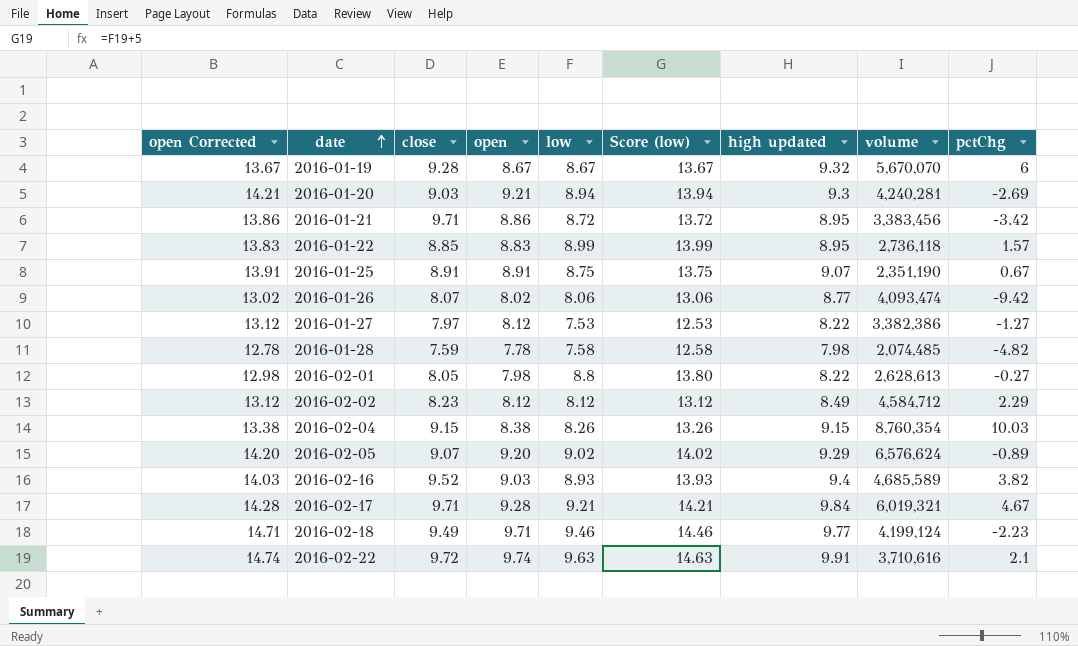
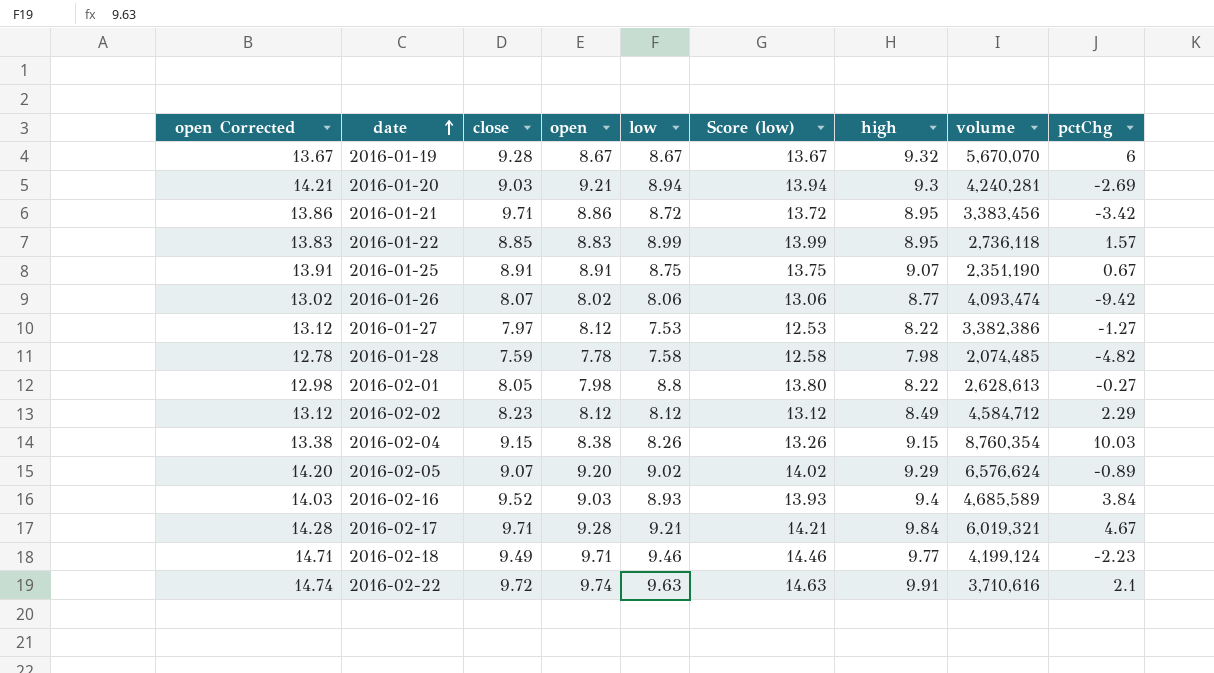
column name: high updated -> high
2016-02-16 | pctChg: 3.82 -> 3.84

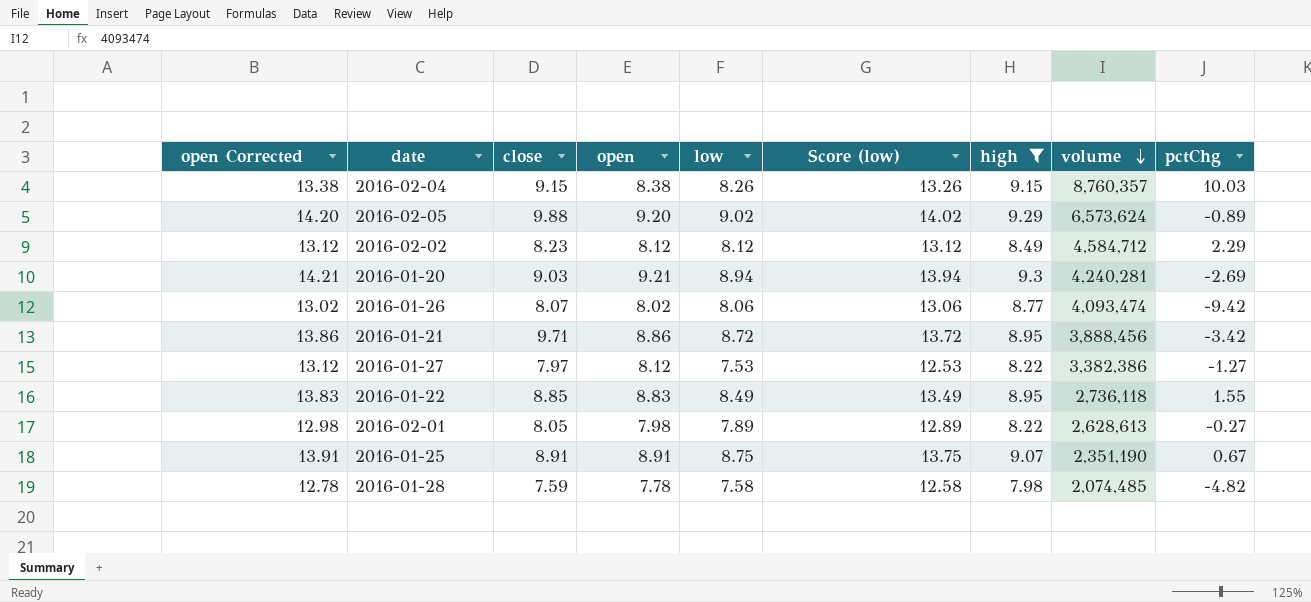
filter: none -> high <= 9.3
row order: date ascending -> volume descending
2016-02-04 | volume: 8,760,354 -> 8,760,357
2016-02-05 | close: 9.07 -> 9.88
2016-02-05 | volume: 6,576,624 -> 6,573,624
2016-01-21 | volume: 3,383,456 -> 3,888,456
2016-01-22 | low: 8.99 -> 8.49
2016-01-22 | Score (low): 13.99 -> 13.49
2016-01-22 | pctChg: 1.57 -> 1.55
2016-02-01 | low: 8.8 -> 7.89
2016-02-01 | Score (low): 13.80 -> 12.89

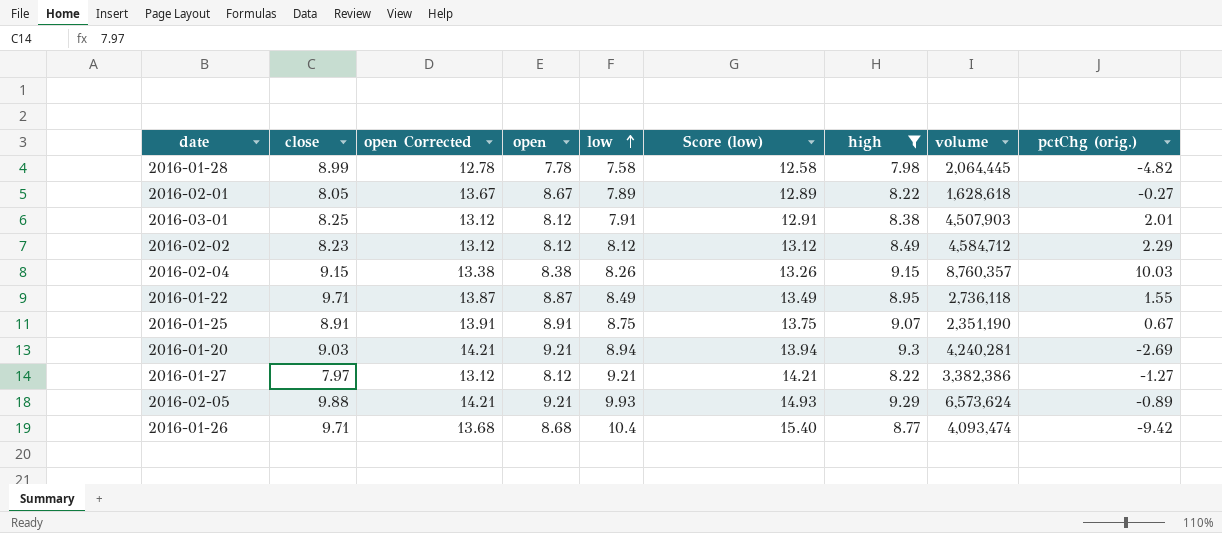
row order: volume descending -> low ascending
column open Corrected | position: 1 -> 3
column name: pctChg -> pctChg (orig.)
row 2016-01-21: 13.86 | 9.71 | 8.86 | 8.72 | 13.72 | 8.95 | 3,888,456 | -3.42 -> none
2016-01-28 | close: 7.59 -> 8.99
2016-01-28 | volume: 2,074,485 -> 2,064,445
2016-02-01 | open Corrected: 12.98 -> 13.67
2016-02-01 | open: 7.98 -> 8.67
2016-02-01 | volume: 2,628,613 -> 1,628,618
row 2016-03-01: none -> 8.25 | 13.12 | 8.12 | 7.91 | 12.91 | 8.38 | 4,507,903 | 2.01
2016-01-22 | close: 8.85 -> 9.71
2016-01-22 | open Corrected: 13.83 -> 13.87
2016-01-22 | open: 8.83 -> 8.87
2016-01-27 | low: 7.53 -> 9.21
2016-01-27 | Score (low): 12.53 -> 14.21
2016-02-05 | open Corrected: 14.20 -> 14.21
2016-02-05 | open: 9.20 -> 9.21
2016-02-05 | low: 9.02 -> 9.93
2016-02-05 | Score (low): 14.02 -> 14.93
2016-01-26 | close: 8.07 -> 9.71
2016-01-26 | open Corrected: 13.02 -> 13.68
2016-01-26 | open: 8.02 -> 8.68
2016-01-26 | low: 8.06 -> 10.4
2016-01-26 | Score (low): 13.06 -> 15.40

